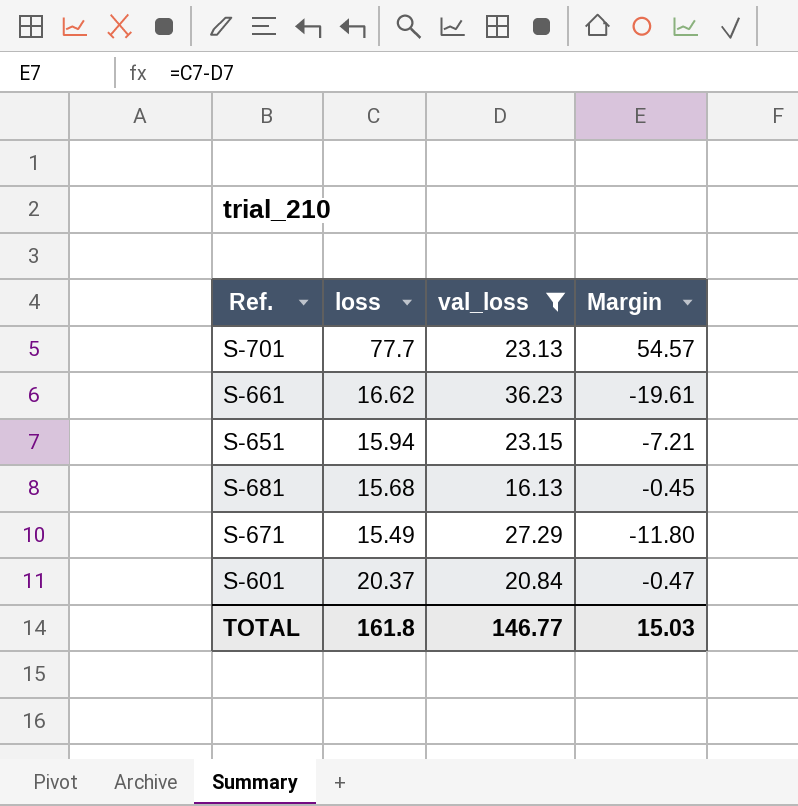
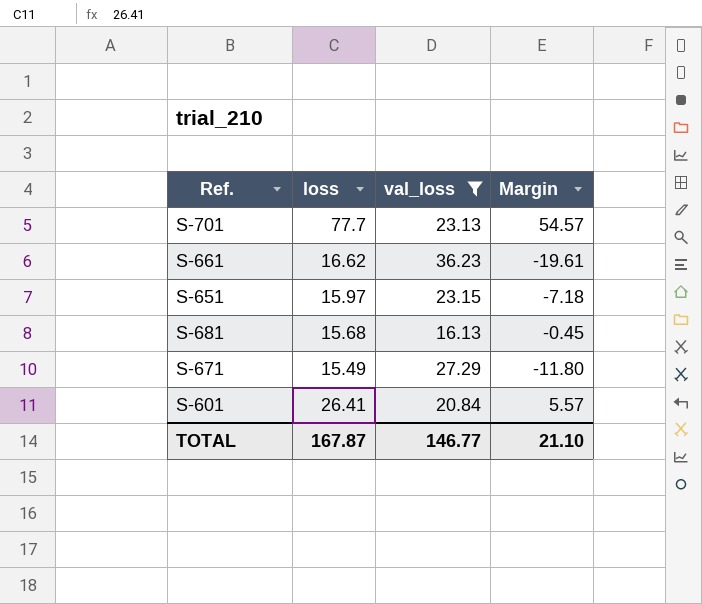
S-651 | loss: 15.94 -> 15.97
S-651 | Margin: -7.21 -> -7.18
S-601 | loss: 20.37 -> 26.41
S-601 | Margin: -0.47 -> 5.57
TOTAL | loss: 161.8 -> 167.87
TOTAL | Margin: 15.03 -> 21.10

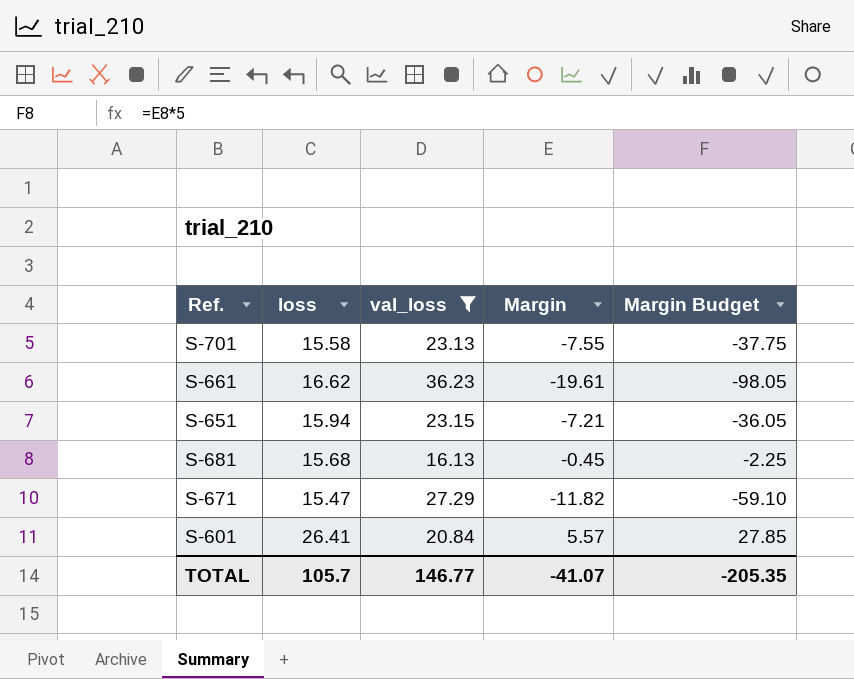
column Margin Budget | formula: none -> [Margin] * 5
S-701 | loss: 77.7 -> 15.58
S-701 | Margin: 54.57 -> -7.55
S-651 | loss: 15.97 -> 15.94
S-651 | Margin: -7.18 -> -7.21
S-671 | loss: 15.49 -> 15.47
S-671 | Margin: -11.80 -> -11.82
TOTAL | loss: 167.87 -> 105.7
TOTAL | Margin: 21.10 -> -41.07

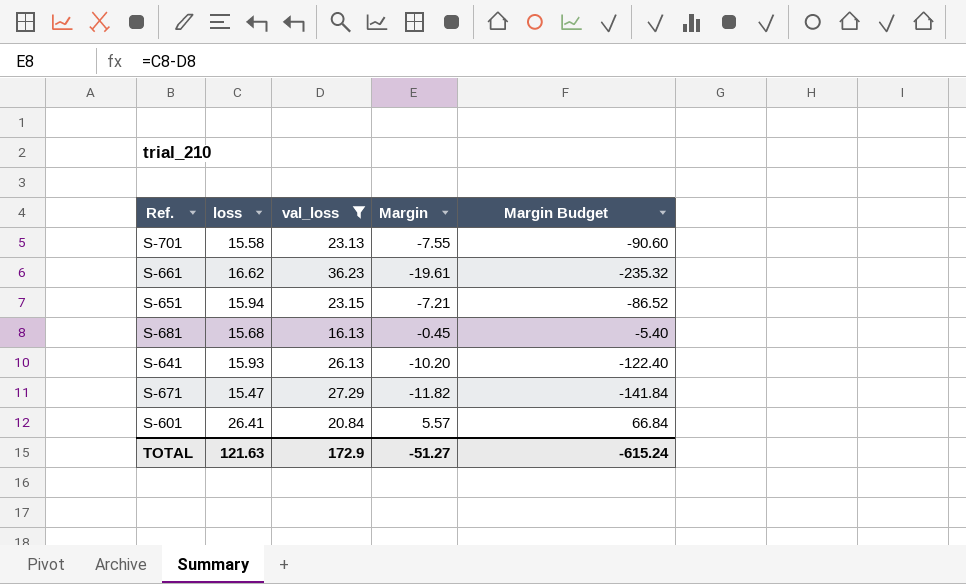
column Margin Budget | formula: [Margin] * 5 -> [Margin] * 12
row S-641: none -> 15.93 | 26.13 | -10.20 | -122.40
TOTAL | loss: 105.7 -> 121.63
TOTAL | val_loss: 146.77 -> 172.9
TOTAL | Margin: -41.07 -> -51.27
TOTAL | Margin Budget: -205.35 -> -615.24

